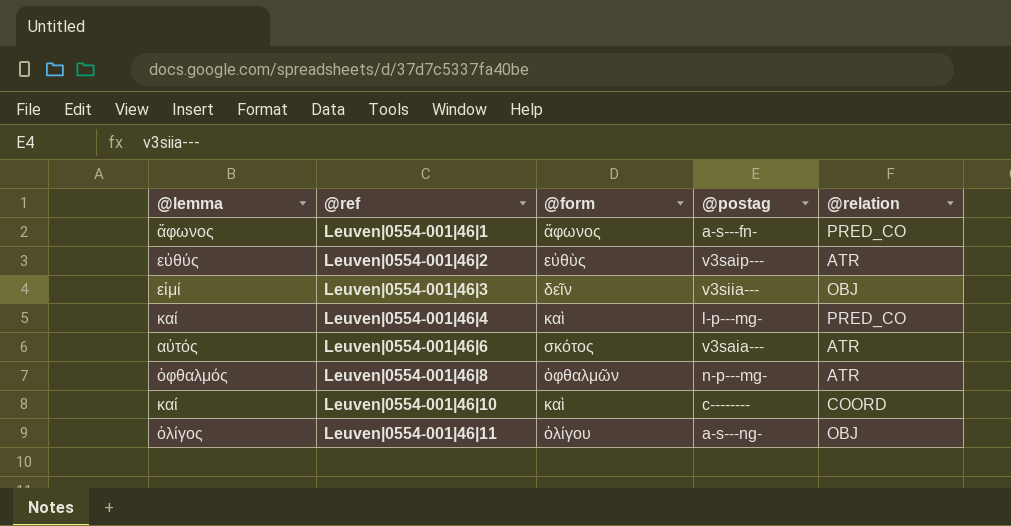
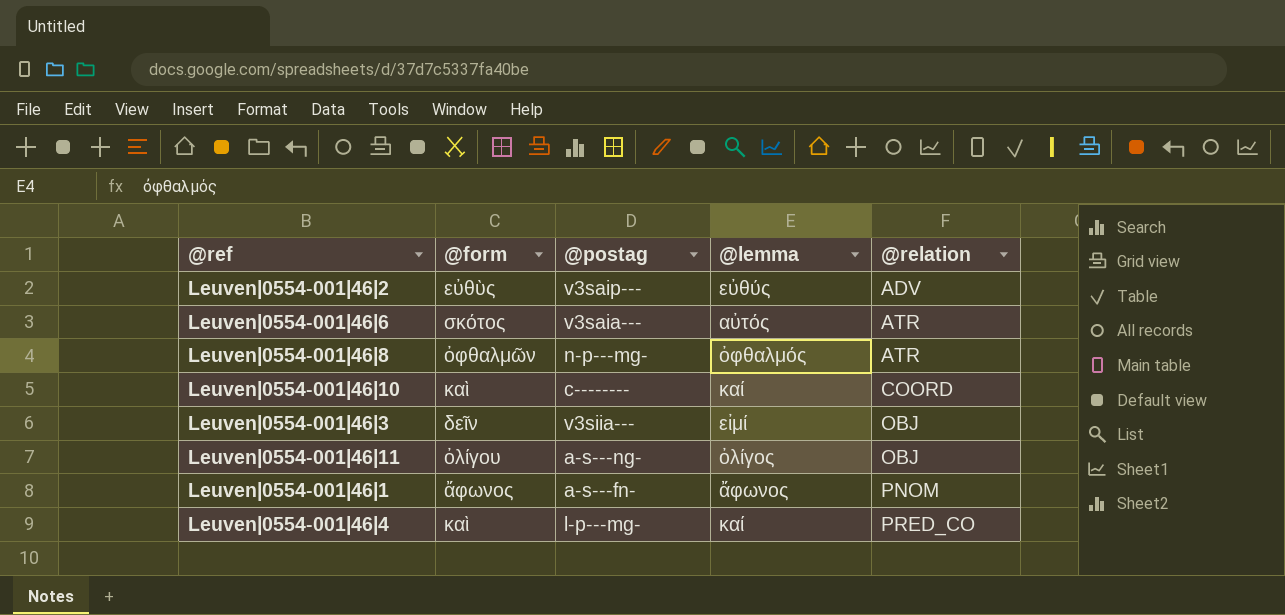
row order: @ref ascending -> @relation ascending
column @lemma | position: 1 -> 4
Leuven|0554-001|46|2 | @relation: ATR -> ADV
Leuven|0554-001|46|1 | @relation: PRED_CO -> PNOM

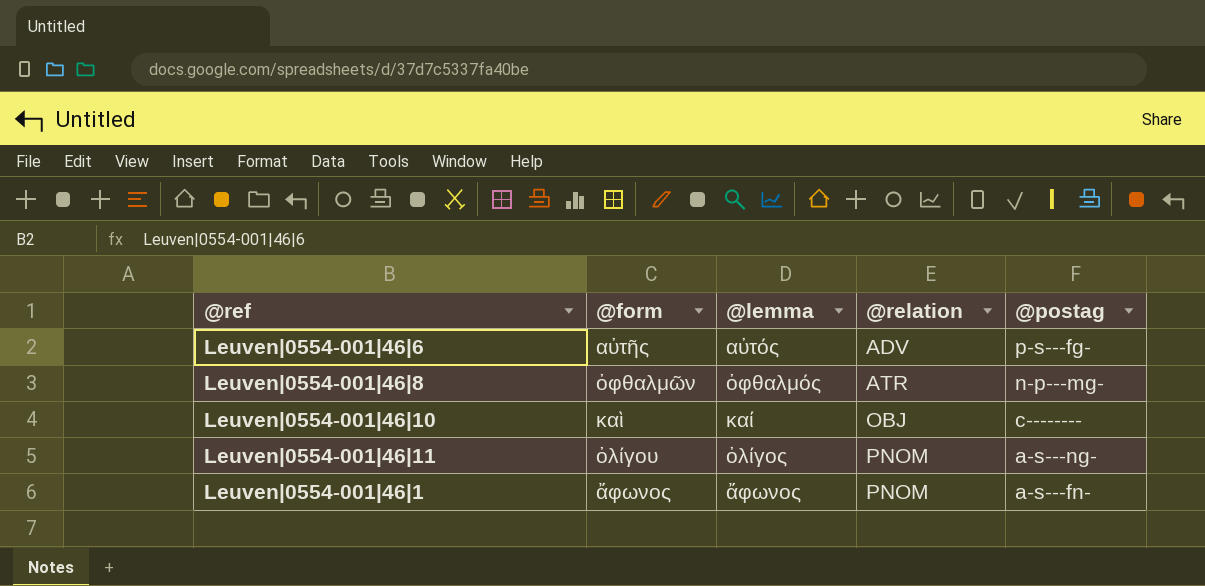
column @postag | position: 3 -> 5
row Leuven|0554-001|46|2: εὐθὺς | v3saip--- | εὐθύς | ADV -> none
row Leuven|0554-001|46|3: δεῖν | v3siia--- | εἰμί | OBJ -> none
row Leuven|0554-001|46|4: καὶ | l-p---mg- | καί | PRED_CO -> none
Leuven|0554-001|46|6 | @form: σκότος -> αὐτῆς
Leuven|0554-001|46|6 | @relation: ATR -> ADV
Leuven|0554-001|46|6 | @postag: v3saia--- -> p-s---fg-
Leuven|0554-001|46|10 | @relation: COORD -> OBJ
Leuven|0554-001|46|11 | @relation: OBJ -> PNOM

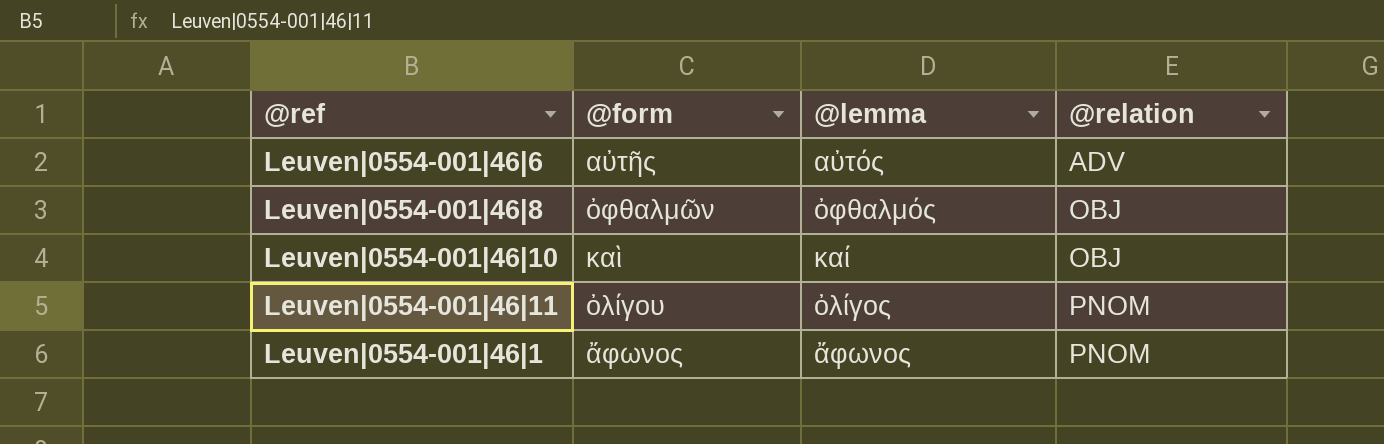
column @postag | position: 5 -> none
Leuven|0554-001|46|8 | @relation: ATR -> OBJ

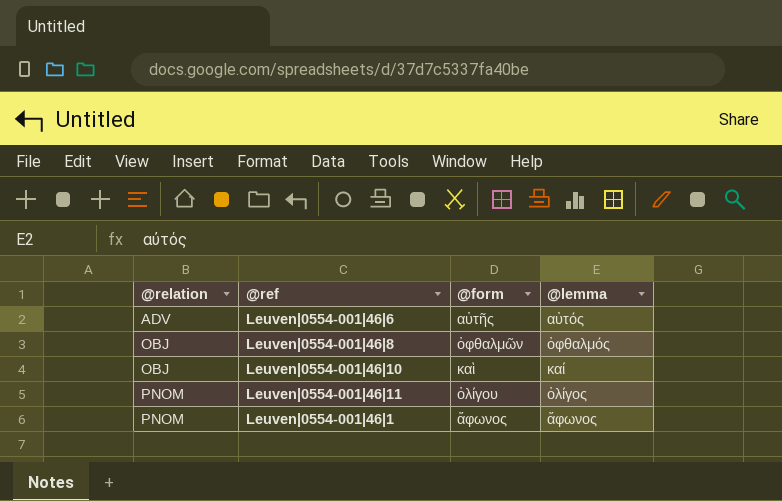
column @relation | position: 4 -> 1

